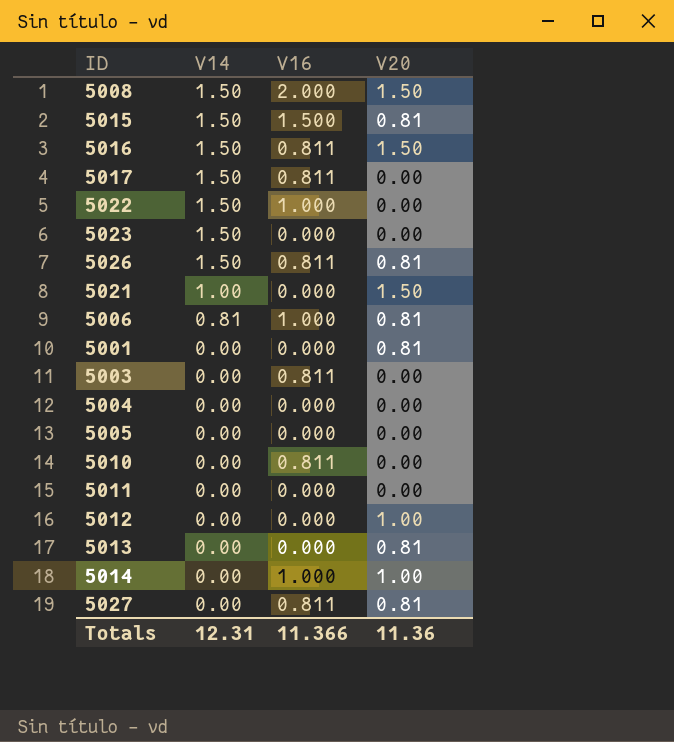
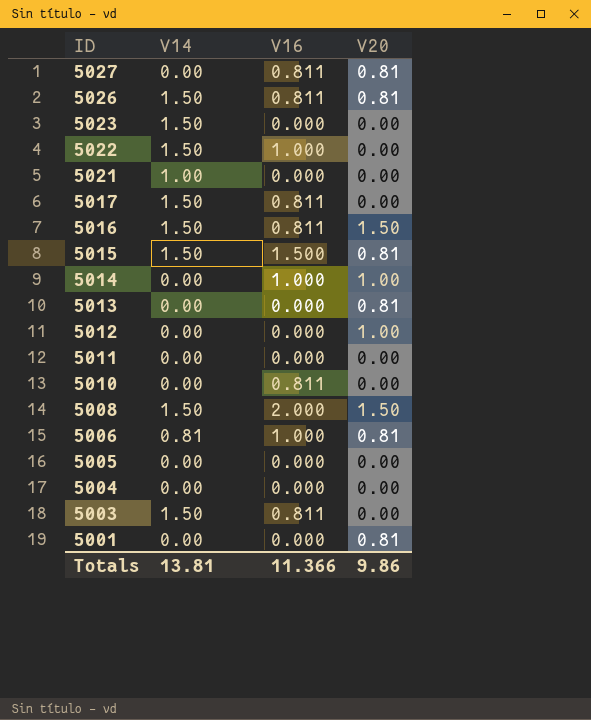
row order: V14 descending -> ID descending
5021 | V20: 1.50 -> 0.00
5003 | V14: 0.00 -> 1.50
Totals | V14: 12.31 -> 13.81
Totals | V20: 11.36 -> 9.86

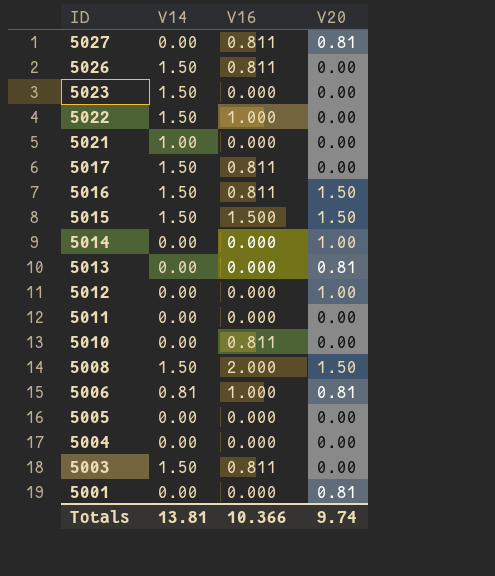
5026 | V20: 0.81 -> 0.00
5015 | V20: 0.81 -> 1.50
5014 | V16: 1.000 -> 0.000
Totals | V16: 11.366 -> 10.366
Totals | V20: 9.86 -> 9.74

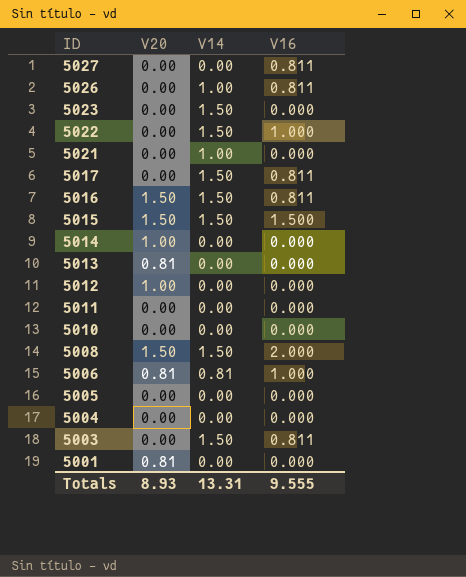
column V20 | position: 4 -> 2
5027 | V20: 0.81 -> 0.00
5026 | V14: 1.50 -> 1.00
5010 | V16: 0.811 -> 0.000
Totals | V20: 9.74 -> 8.93
Totals | V14: 13.81 -> 13.31
Totals | V16: 10.366 -> 9.555

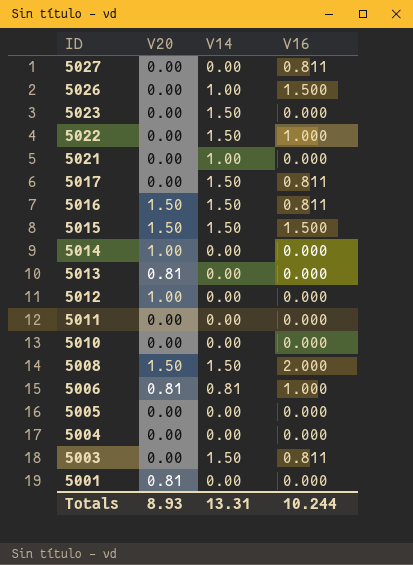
5026 | V16: 0.811 -> 1.500
Totals | V16: 9.555 -> 10.244

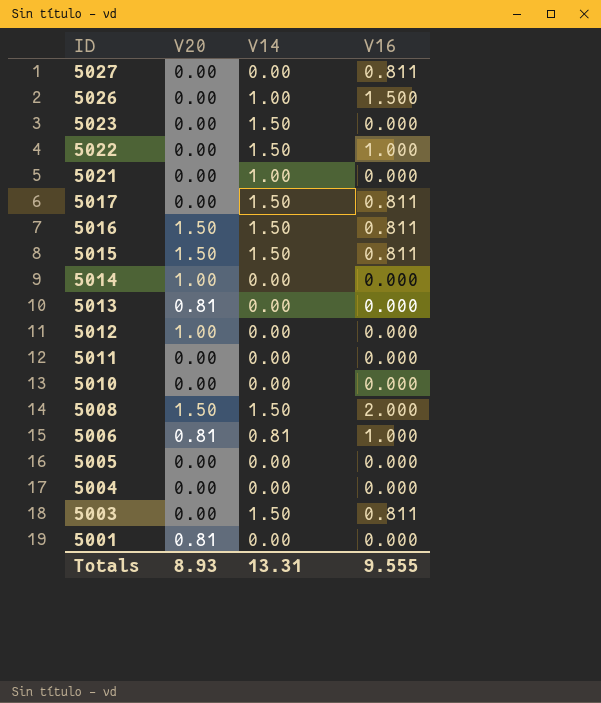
5015 | V16: 1.500 -> 0.811
Totals | V16: 10.244 -> 9.555

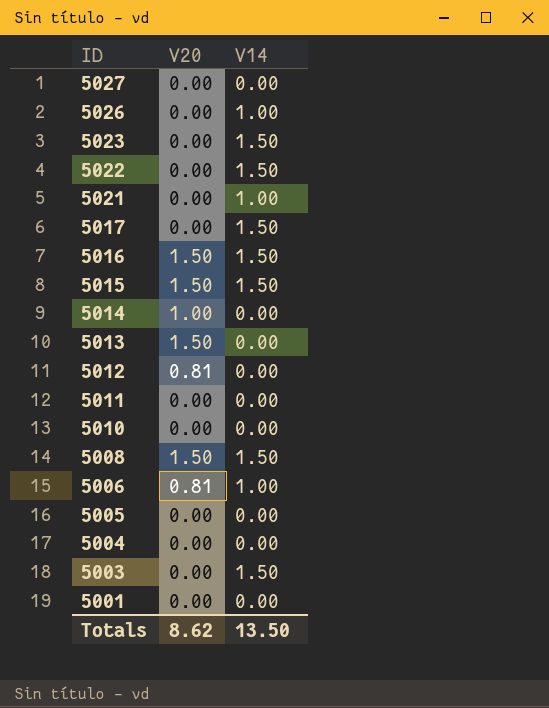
column V16 | position: 4 -> none
5013 | V20: 0.81 -> 1.50
5012 | V20: 1.00 -> 0.81
5006 | V14: 0.81 -> 1.00
5001 | V20: 0.81 -> 0.00
Totals | V20: 8.93 -> 8.62
Totals | V14: 13.31 -> 13.50

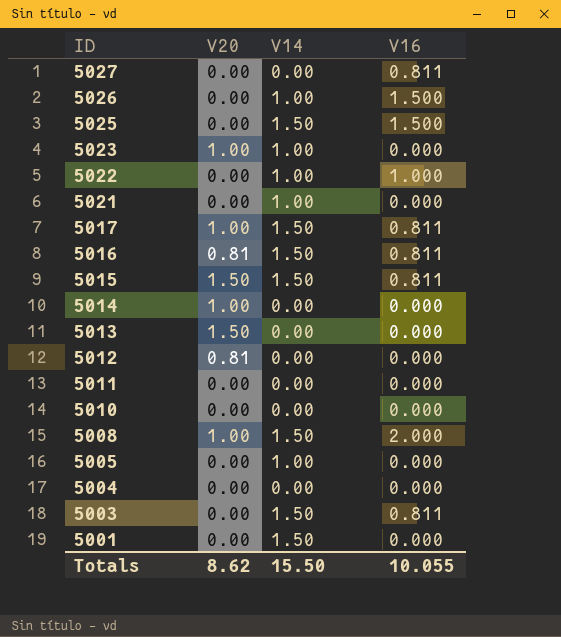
column V16 | position: none -> 4
row 5006: 0.81 | 1.00 -> none
row 5025: none -> 0.00 | 1.50 | 1.500
5023 | V20: 0.00 -> 1.00
5023 | V14: 1.50 -> 1.00
5022 | V14: 1.50 -> 1.00
5017 | V20: 0.00 -> 1.00
5016 | V20: 1.50 -> 0.81
5008 | V20: 1.50 -> 1.00
5005 | V14: 0.00 -> 1.00
5001 | V14: 0.00 -> 1.50
Totals | V14: 13.50 -> 15.50

